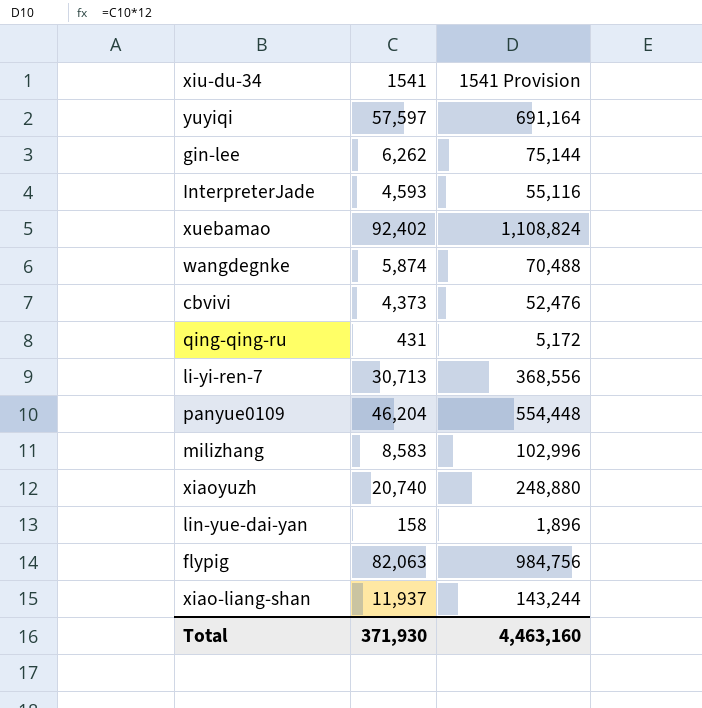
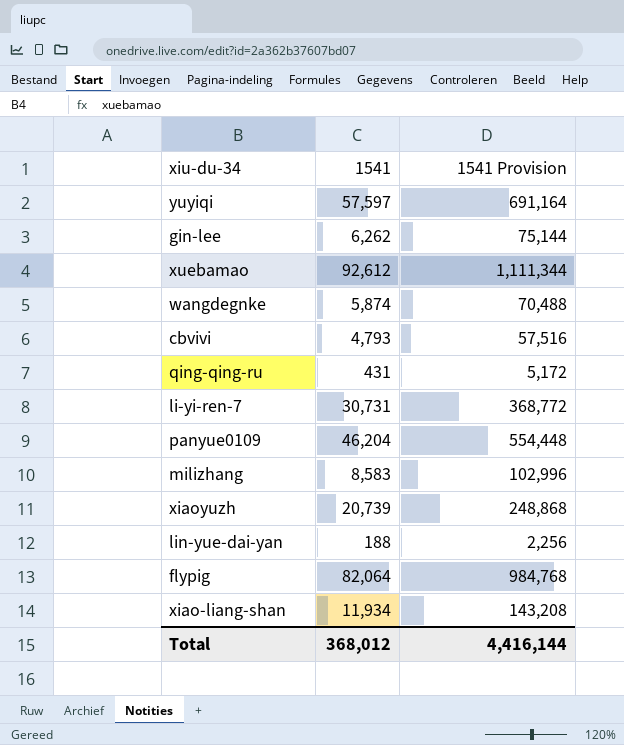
row InterpreterJade: 4,593 | 55,116 -> none
xuebamao | 1541: 92,402 -> 92,612
xuebamao | 1541 Provision: 1,108,824 -> 1,111,344
cbvivi | 1541: 4,373 -> 4,793
cbvivi | 1541 Provision: 52,476 -> 57,516
li-yi-ren-7 | 1541: 30,713 -> 30,731
li-yi-ren-7 | 1541 Provision: 368,556 -> 368,772
xiaoyuzh | 1541: 20,740 -> 20,739
xiaoyuzh | 1541 Provision: 248,880 -> 248,868
lin-yue-dai-yan | 1541: 158 -> 188
lin-yue-dai-yan | 1541 Provision: 1,896 -> 2,256
flypig | 1541: 82,063 -> 82,064
flypig | 1541 Provision: 984,756 -> 984,768
xiao-liang-shan | 1541: 11,937 -> 11,934
xiao-liang-shan | 1541 Provision: 143,244 -> 143,208
Total | 1541: 371,930 -> 368,012
Total | 1541 Provision: 4,463,160 -> 4,416,144

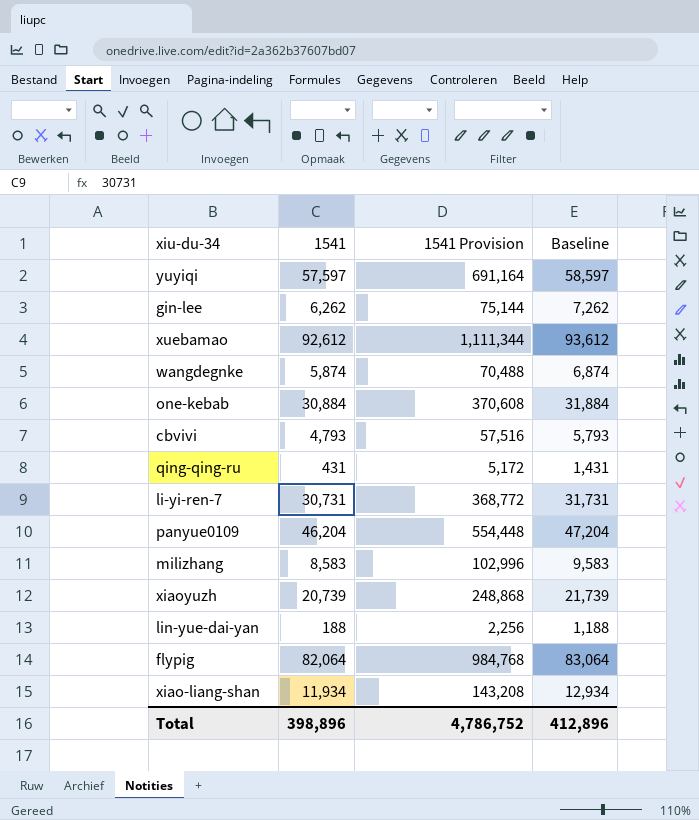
column Baseline | formula: none -> [1541] + 1000
row one-kebab: none -> 30,884 | 370,608 | 31,884
Total | 1541: 368,012 -> 398,896
Total | 1541 Provision: 4,416,144 -> 4,786,752

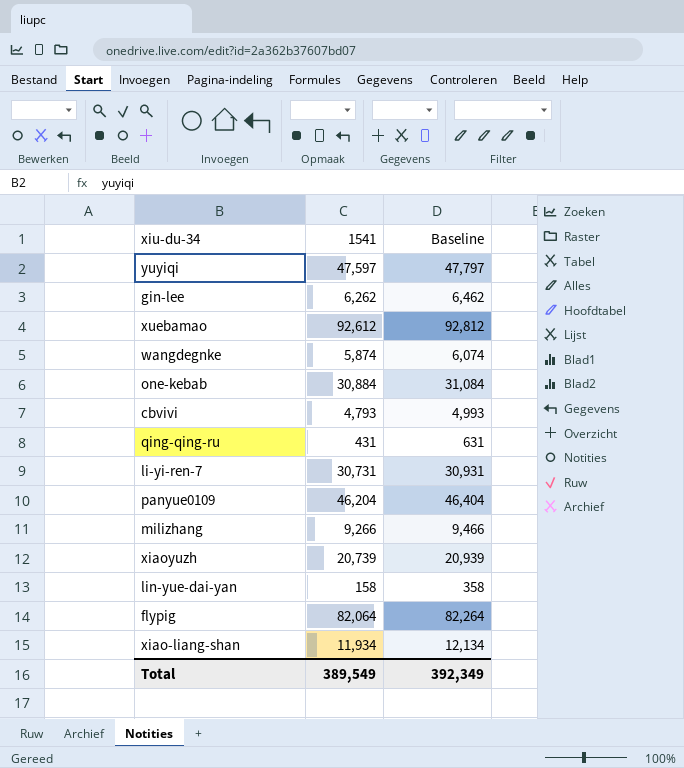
column 1541 Provision | formula: [1541] * 12 -> none
column Baseline | formula: [1541] + 1000 -> [1541] + 200
yuyiqi | 1541: 57,597 -> 47,597
milizhang | 1541: 8,583 -> 9,266
lin-yue-dai-yan | 1541: 188 -> 158
Total | 1541: 398,896 -> 389,549
Total | Baseline: 412,896 -> 392,349

